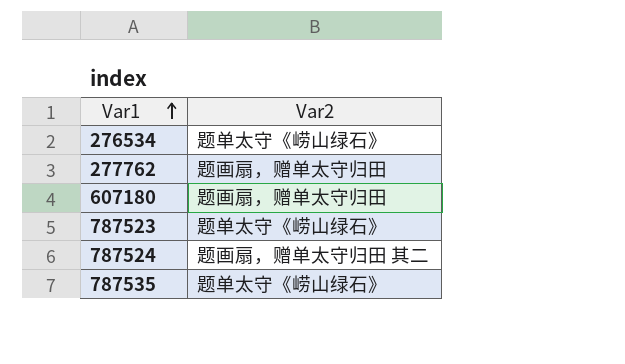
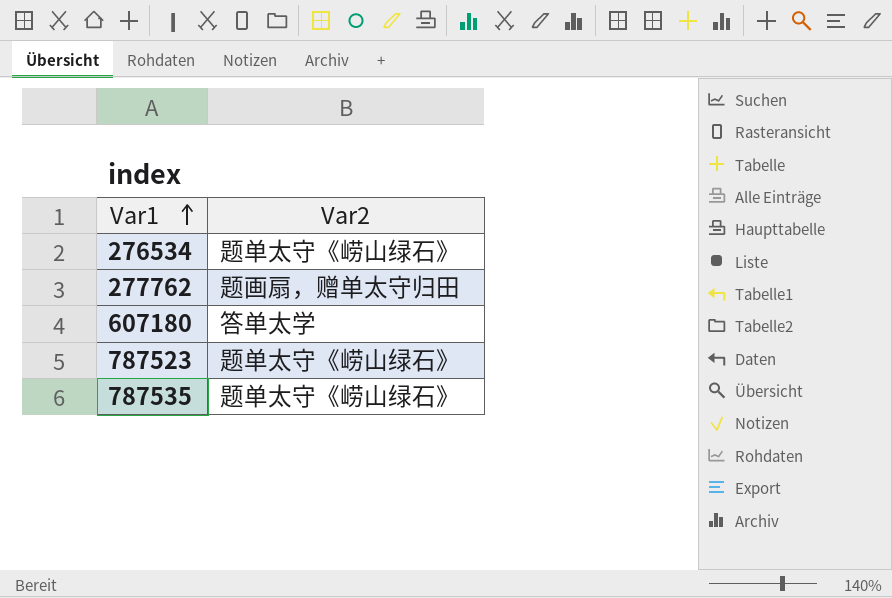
row 787524: 题画扇，赠单太守归田 其二 -> none
607180 | Var2: 题画扇，赠单太守归田 -> 答单太学

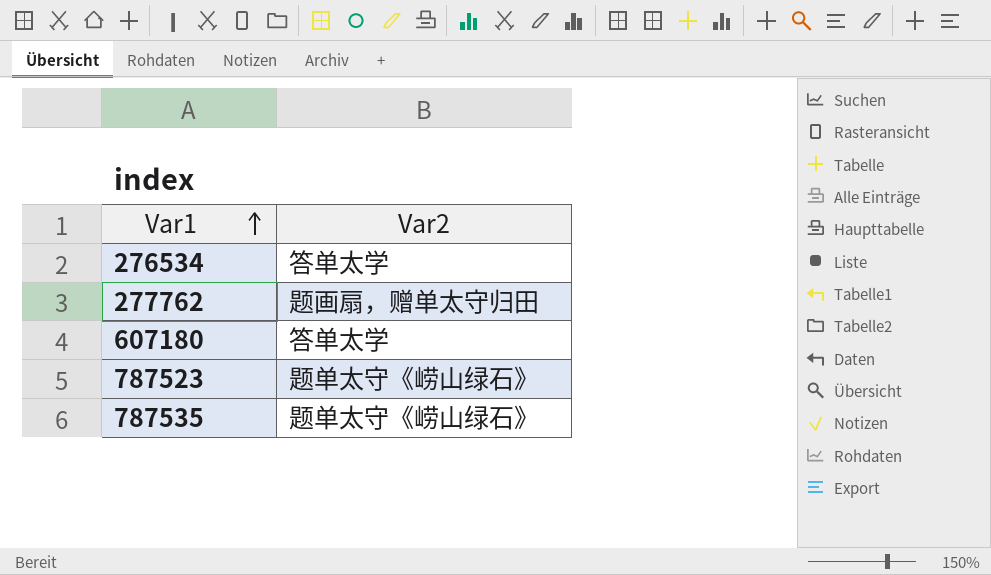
276534 | Var2: 题单太守《崂山绿石》 -> 答单太学

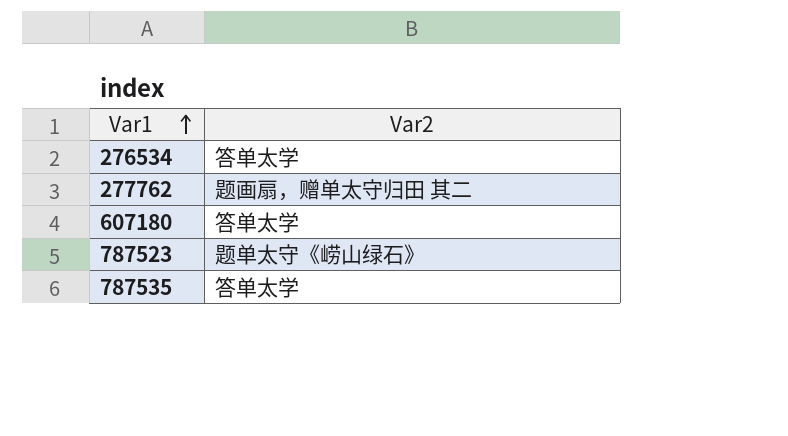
277762 | Var2: 题画扇，赠单太守归田 -> 题画扇，赠单太守归田 其二
787535 | Var2: 题单太守《崂山绿石》 -> 答单太学

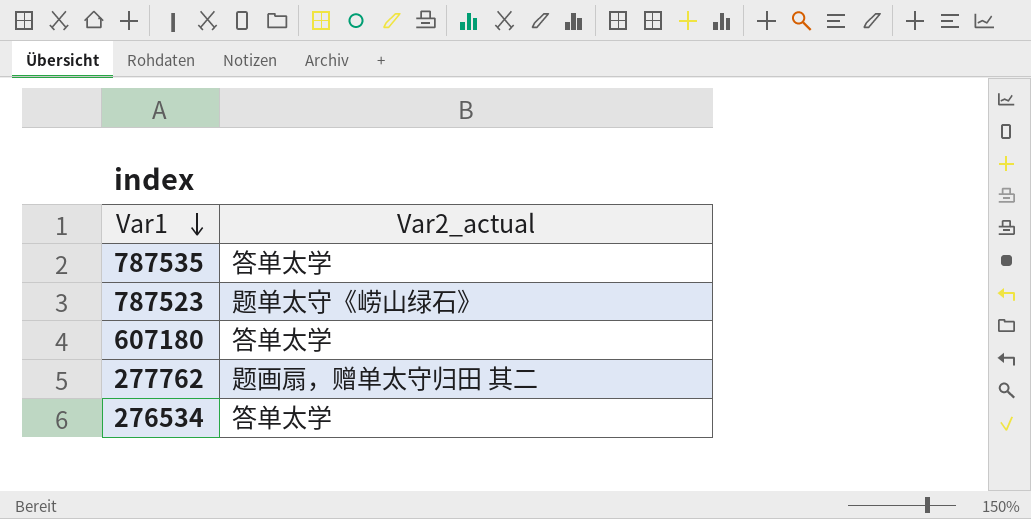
row order: Var1 ascending -> Var1 descending
column name: Var2 -> Var2_actual

